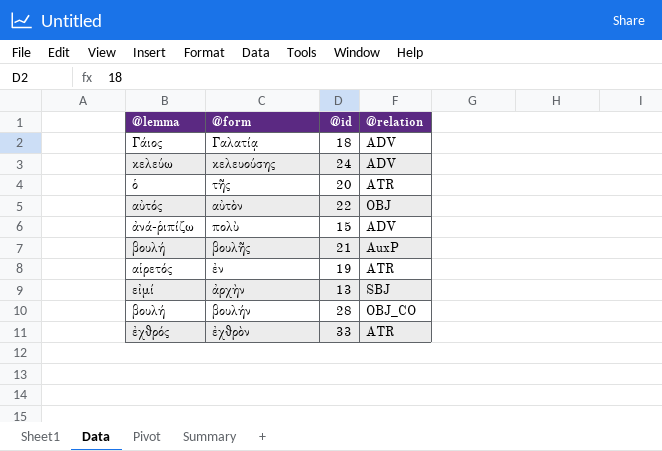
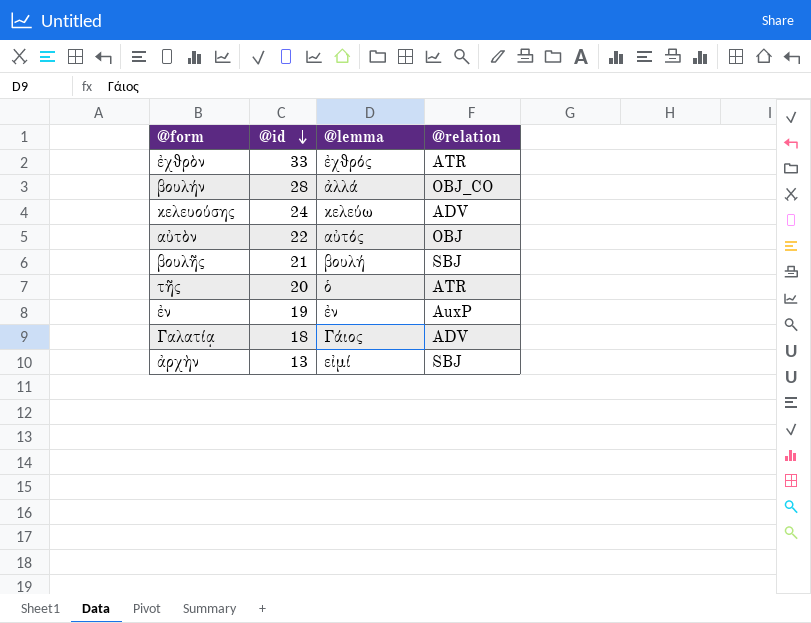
row order: none -> @id descending
column @lemma | position: 1 -> 3
row πολὺ: ἀνά-ῥιπίζω | 15 | ADV -> none
βουλήν | @lemma: βουλή -> ἀλλά
βουλῆς | @relation: AuxP -> SBJ
ἐν | @lemma: αἱρετός -> ἐν
ἐν | @relation: ATR -> AuxP

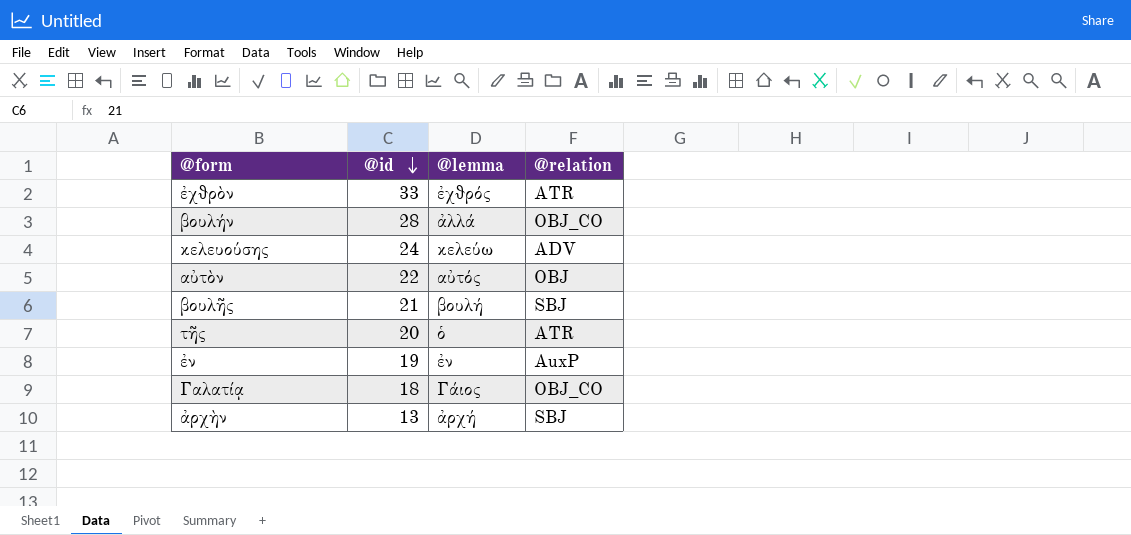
Γαλατίᾳ | @relation: ADV -> OBJ_CO
ἀρχὴν | @lemma: εἰμί -> ἀρχή

